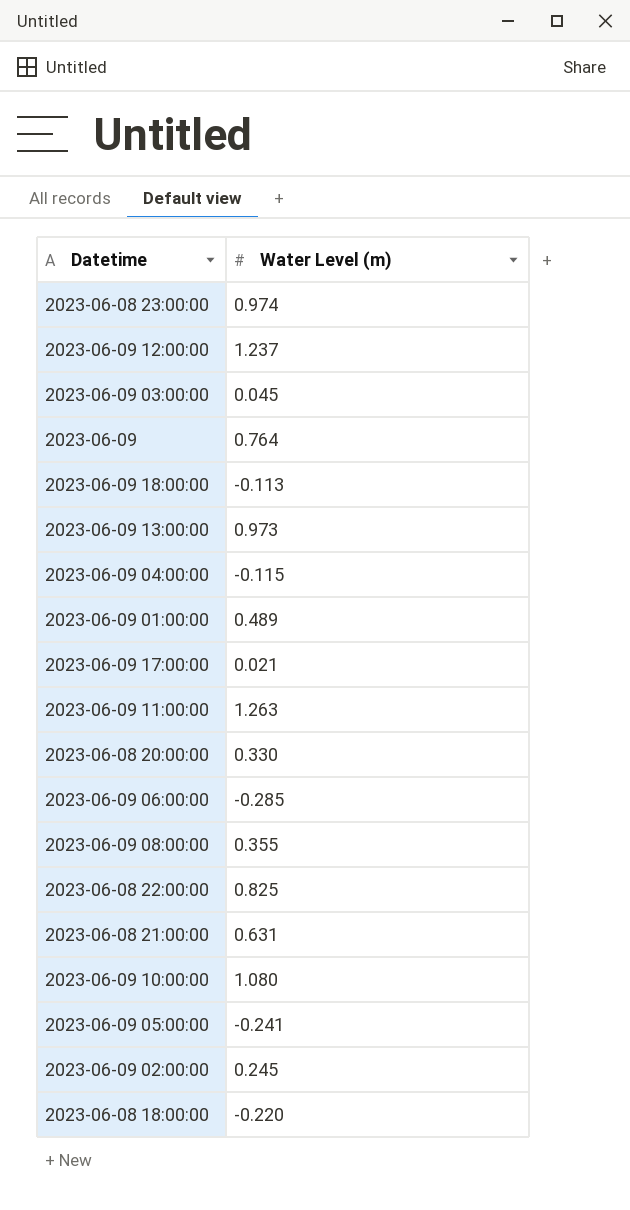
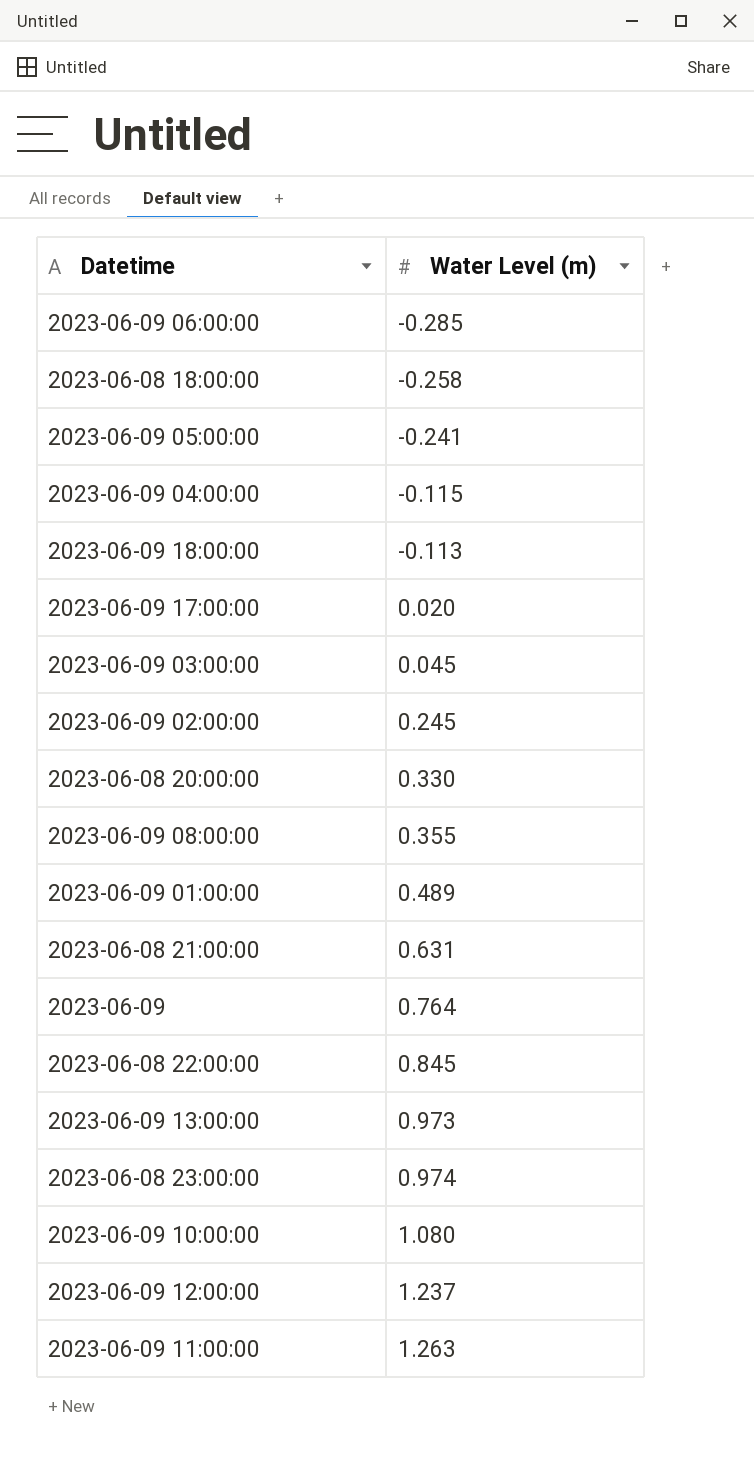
row order: none -> Water Level (m) ascending
2023-06-08 18:00:00 | Water Level (m): -0.220 -> -0.258
2023-06-09 17:00:00 | Water Level (m): 0.021 -> 0.020
2023-06-08 22:00:00 | Water Level (m): 0.825 -> 0.845

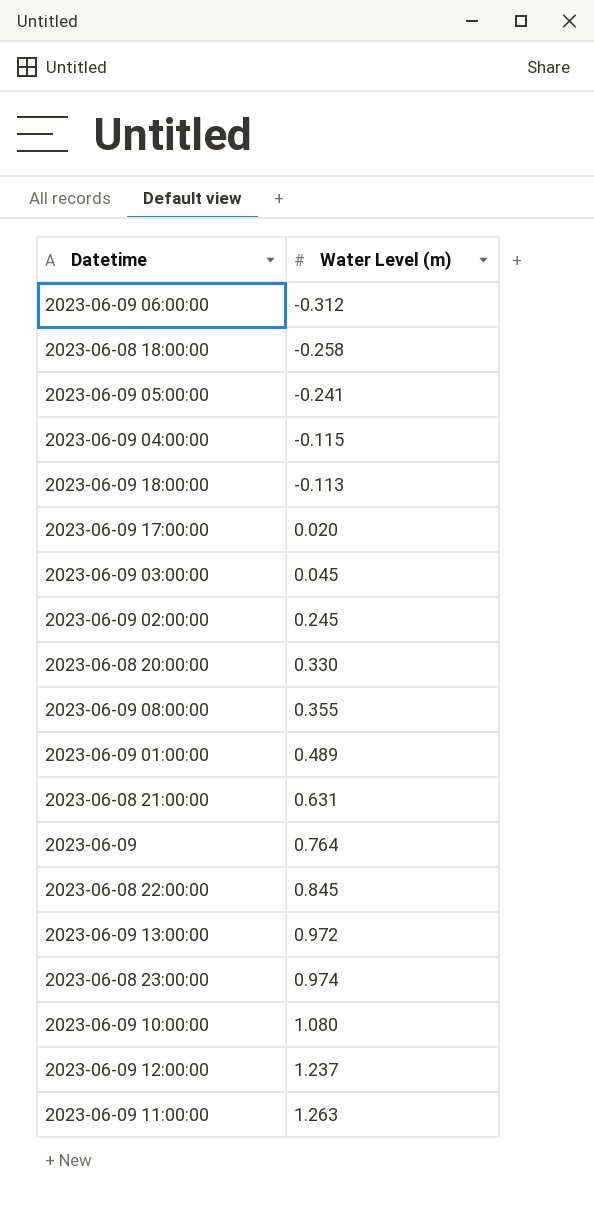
2023-06-09 06:00:00 | Water Level (m): -0.285 -> -0.312
2023-06-09 13:00:00 | Water Level (m): 0.973 -> 0.972

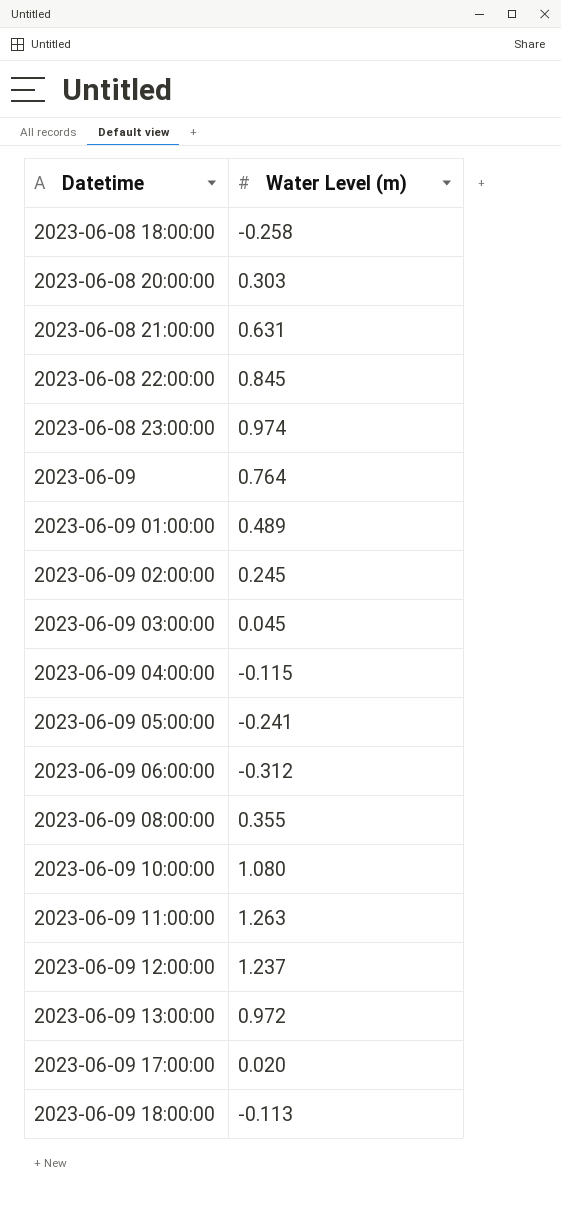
row order: Water Level (m) ascending -> Datetime ascending
2023-06-08 20:00:00 | Water Level (m): 0.330 -> 0.303

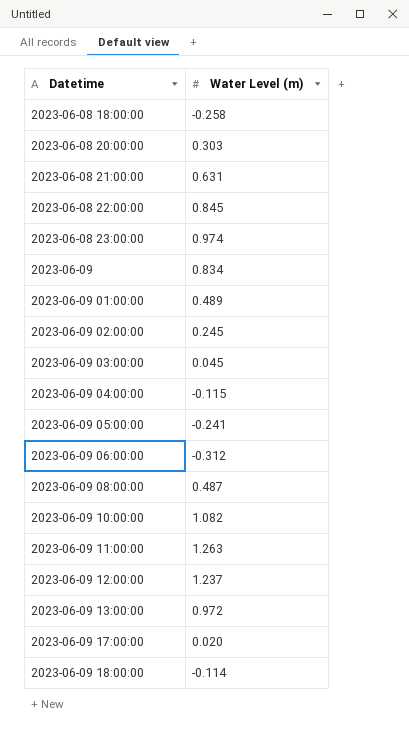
2023-06-09 | Water Level (m): 0.764 -> 0.834
2023-06-09 08:00:00 | Water Level (m): 0.355 -> 0.487
2023-06-09 10:00:00 | Water Level (m): 1.080 -> 1.082
2023-06-09 18:00:00 | Water Level (m): -0.113 -> -0.114

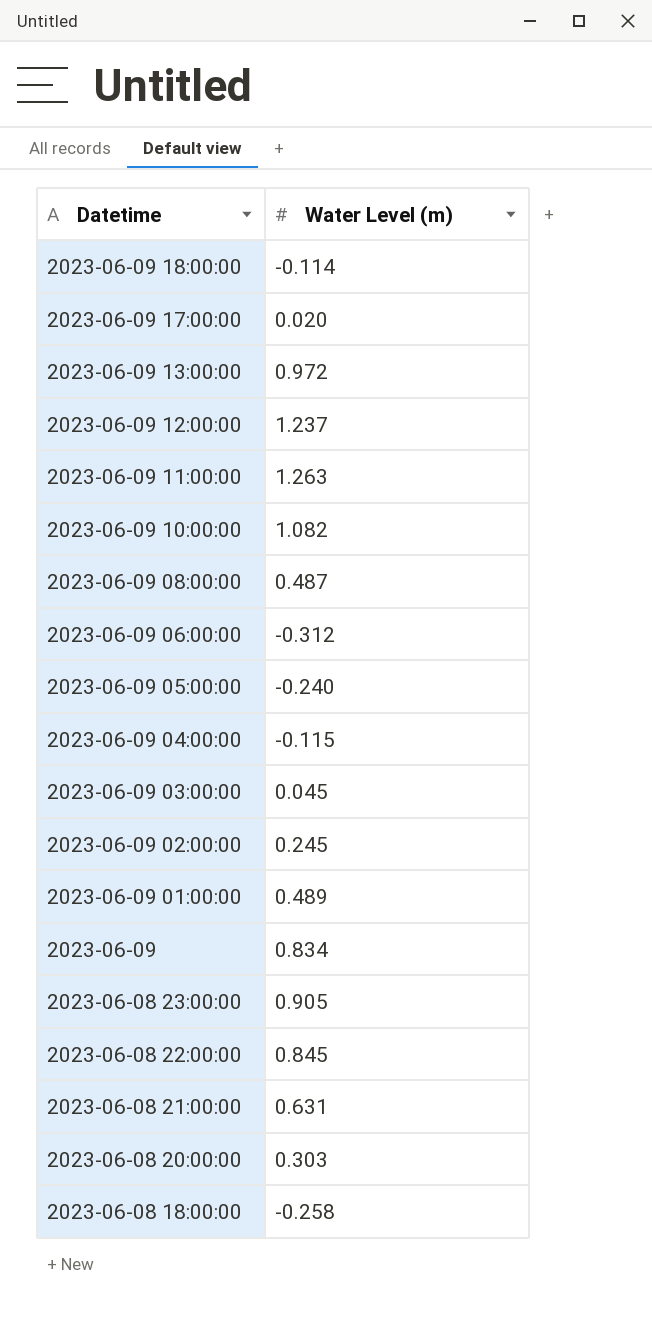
row order: Datetime ascending -> Datetime descending
2023-06-09 05:00:00 | Water Level (m): -0.241 -> -0.240
2023-06-08 23:00:00 | Water Level (m): 0.974 -> 0.905

